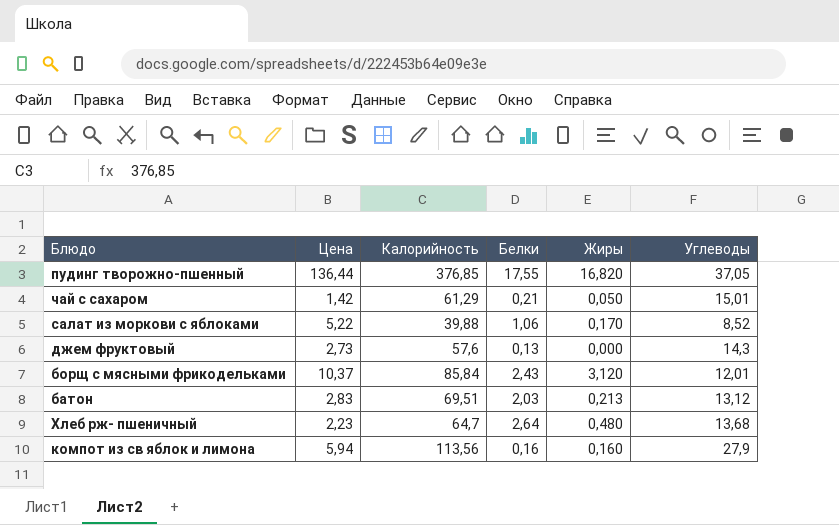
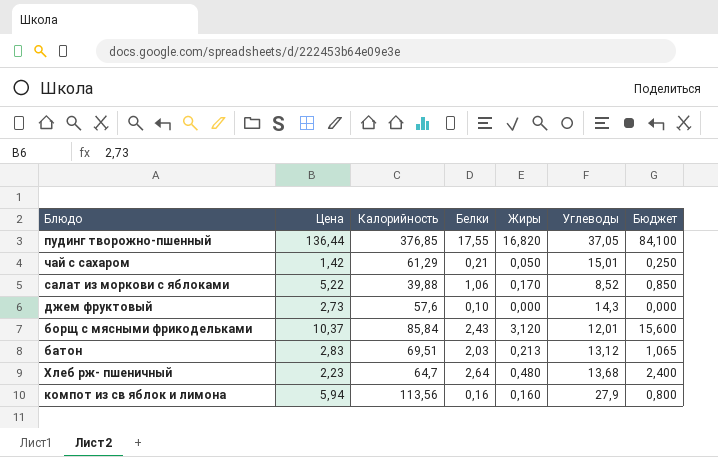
column Бюджет | formula: none -> [Жиры] * 5
джем фруктовый | Белки: 0,13 -> 0,10

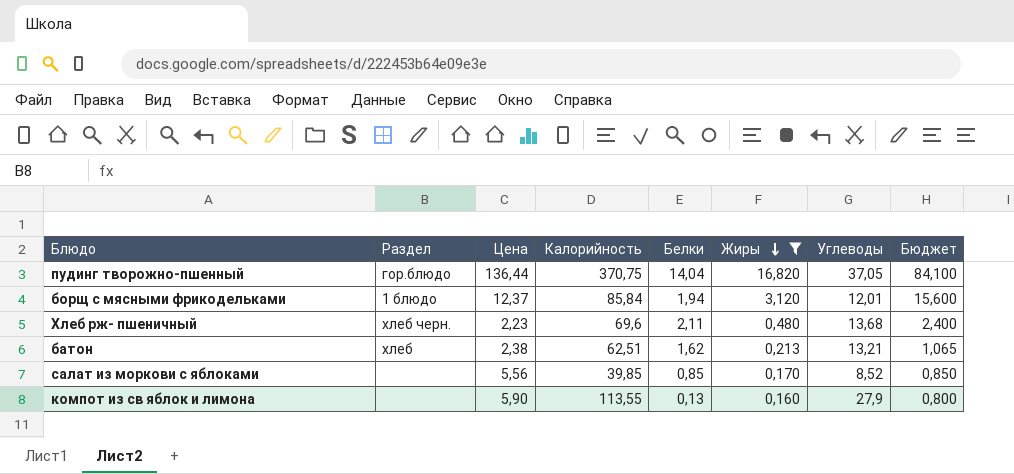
filter: none -> Жиры >= 0,160
row order: none -> Жиры descending
column Раздел | position: none -> 2
пудинг творожно-пшенный | Калорийность: 376,85 -> 370,75
пудинг творожно-пшенный | Белки: 17,55 -> 14,04
борщ с мясными фрикодельками | Цена: 10,37 -> 12,37
борщ с мясными фрикодельками | Белки: 2,43 -> 1,94
Хлеб рж- пшеничный | Калорийность: 64,7 -> 69,6
Хлеб рж- пшеничный | Белки: 2,64 -> 2,11
батон | Цена: 2,83 -> 2,38
батон | Калорийность: 69,51 -> 62,51
батон | Белки: 2,03 -> 1,62
батон | Углеводы: 13,12 -> 13,21
салат из моркови с яблоками | Цена: 5,22 -> 5,56
салат из моркови с яблоками | Калорийность: 39,88 -> 39,85
салат из моркови с яблоками | Белки: 1,06 -> 0,85
компот из св яблок и лимона | Цена: 5,94 -> 5,90
компот из св яблок и лимона | Калорийность: 113,56 -> 113,55
компот из св яблок и лимона | Белки: 0,16 -> 0,13

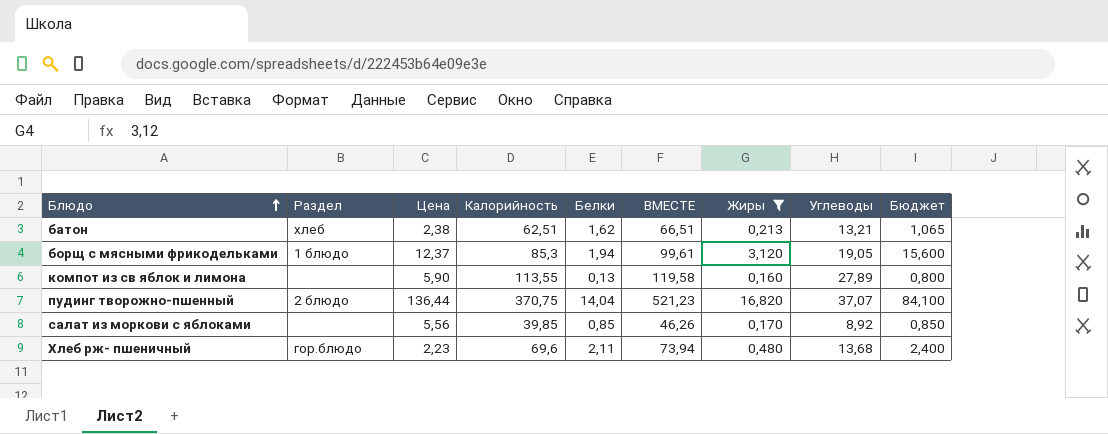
row order: Жиры descending -> Блюдо ascending
column ВМЕСТЕ | formula: none -> [Цена] + [Калорийность] + [Белки]
борщ с мясными фрикодельками | Калорийность: 85,84 -> 85,3
борщ с мясными фрикодельками | Углеводы: 12,01 -> 19,05
компот из св яблок и лимона | Углеводы: 27,9 -> 27,89
пудинг творожно-пшенный | Раздел: гор.блюдо -> 2 блюдо
пудинг творожно-пшенный | Углеводы: 37,05 -> 37,07
салат из моркови с яблоками | Углеводы: 8,52 -> 8,92
Хлеб рж- пшеничный | Раздел: хлеб черн. -> гор.блюдо

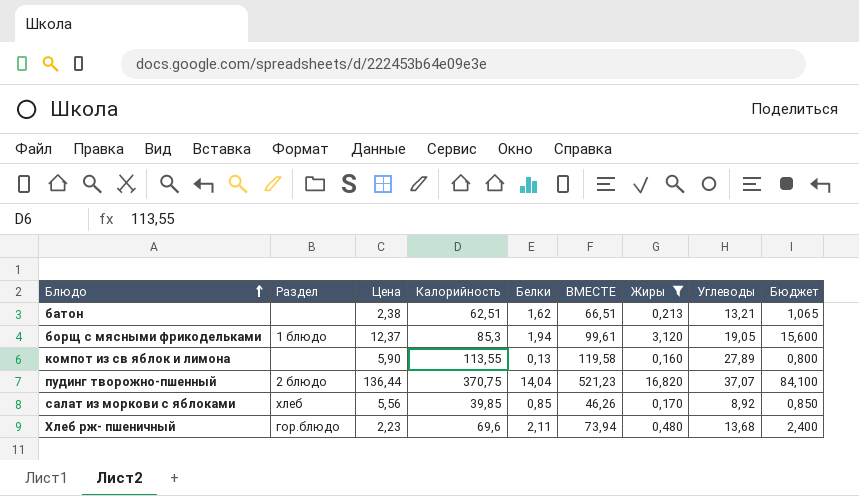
батон | Раздел: хлеб -> none
салат из моркови с яблоками | Раздел: none -> хлеб

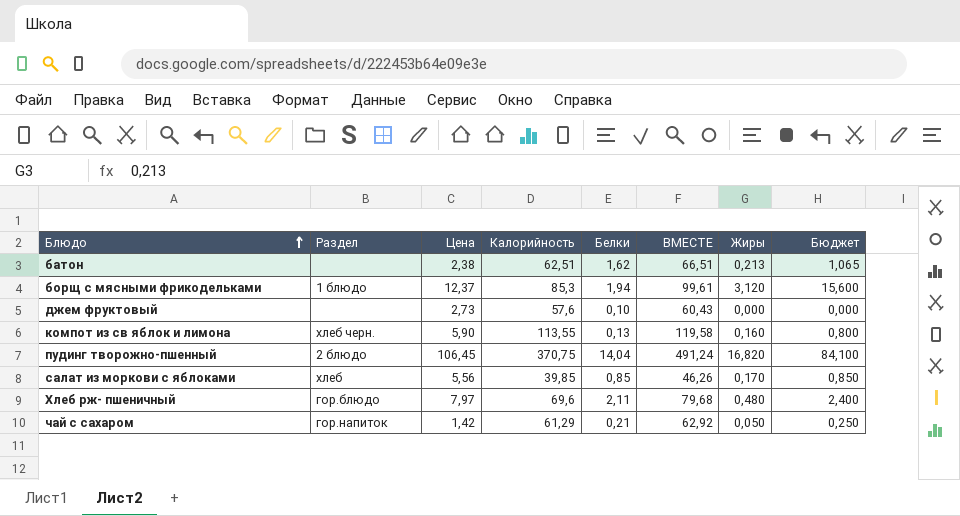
filter: Жиры >= 0,160 -> none
column Углеводы | position: 8 -> none
компот из св яблок и лимона | Раздел: none -> хлеб черн.
пудинг творожно-пшенный | Цена: 136,44 -> 106,45
пудинг творожно-пшенный | ВМЕСТЕ: 521,23 -> 491,24
Хлеб рж- пшеничный | Цена: 2,23 -> 7,97
Хлеб рж- пшеничный | ВМЕСТЕ: 73,94 -> 79,68

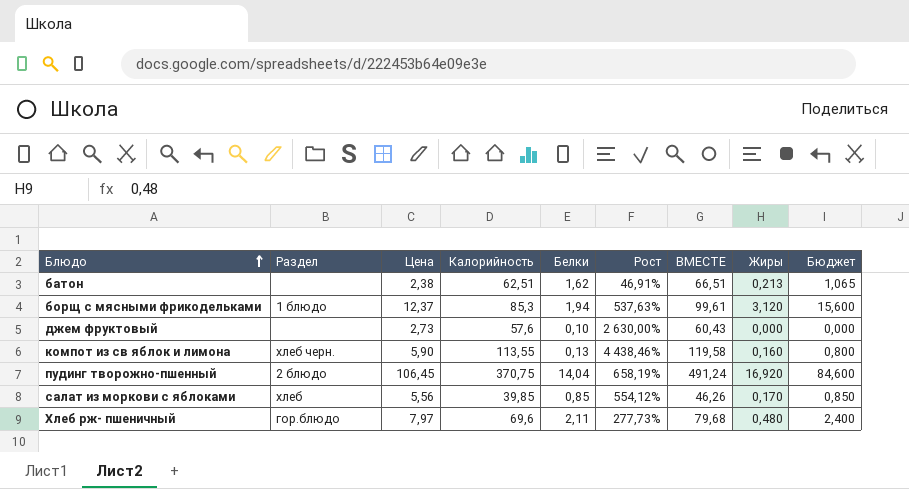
column Рост | formula: none -> ([Цена] - [Белки]) / [Белки]
row чай с сахаром: гор.напиток | 1,42 | 61,29 | 0,21 | 62,92 | 0,050 | 0,250 -> none
пудинг творожно-пшенный | Жиры: 16,820 -> 16,920
пудинг творожно-пшенный | Бюджет: 84,100 -> 84,600

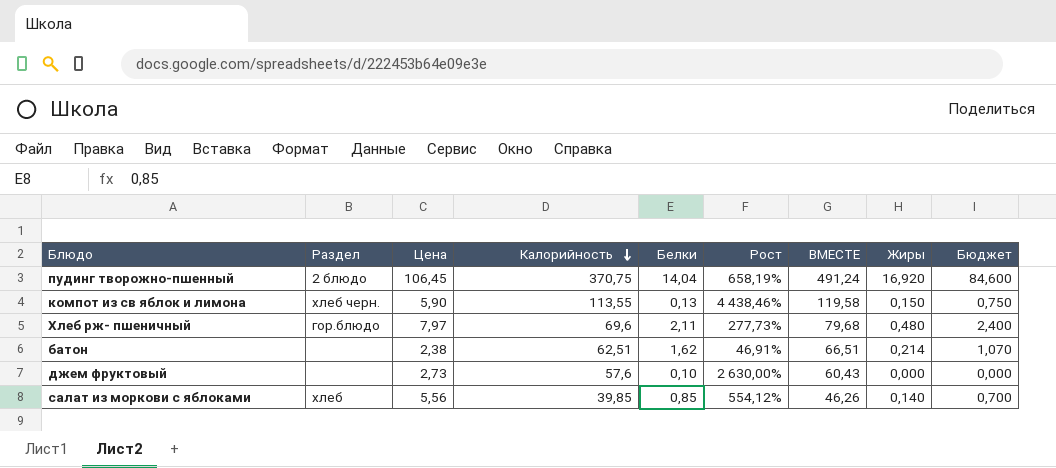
row order: Блюдо ascending -> Калорийность descending
row борщ с мясными фрикодельками: 1 блюдо | 12,37 | 85,3 | 1,94 | 537,63% | 99,61 | 3,120 | 15,600 -> none
компот из св яблок и лимона | Жиры: 0,160 -> 0,150
компот из св яблок и лимона | Бюджет: 0,800 -> 0,750
батон | Жиры: 0,213 -> 0,214
батон | Бюджет: 1,065 -> 1,070
салат из моркови с яблоками | Жиры: 0,170 -> 0,140
салат из моркови с яблоками | Бюджет: 0,850 -> 0,700

